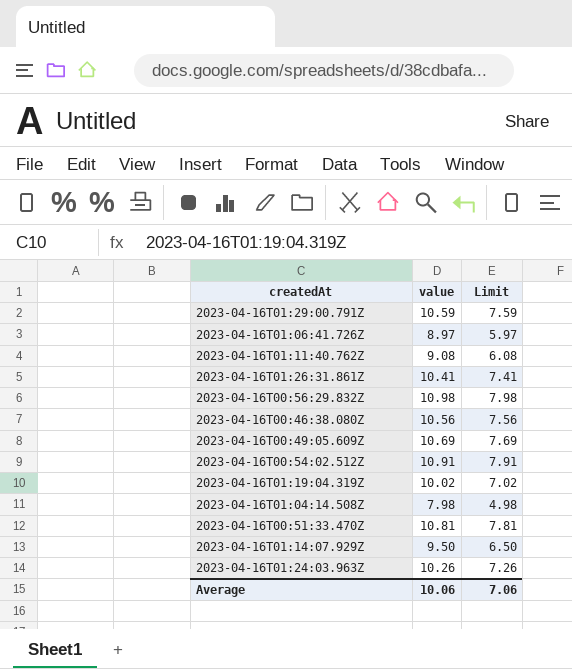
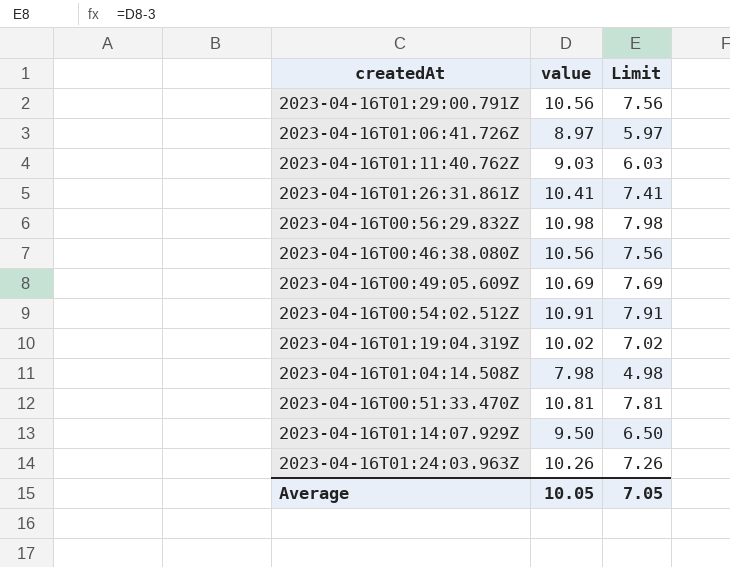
2023-04-16T01:29:00.791Z | value: 10.59 -> 10.56
2023-04-16T01:29:00.791Z | Limit: 7.59 -> 7.56
2023-04-16T01:11:40.762Z | value: 9.08 -> 9.03
2023-04-16T01:11:40.762Z | Limit: 6.08 -> 6.03
Average | value: 10.06 -> 10.05
Average | Limit: 7.06 -> 7.05

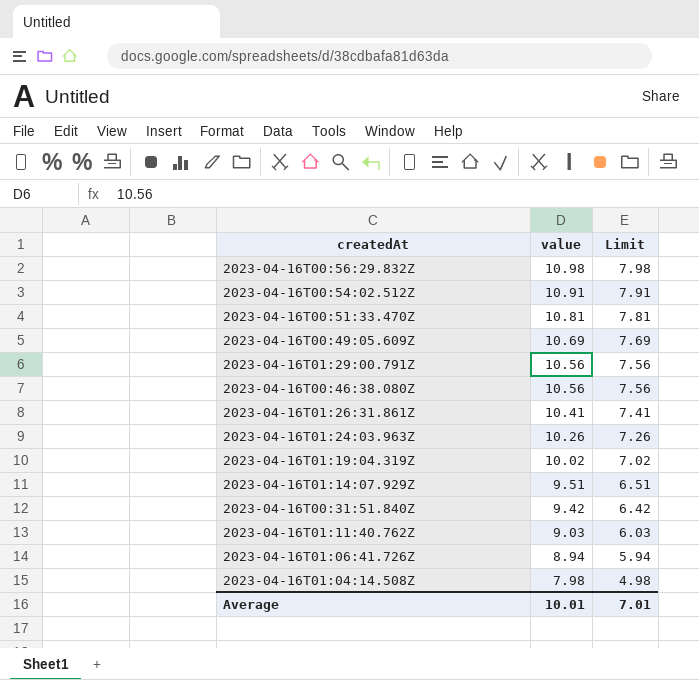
row order: none -> value descending
2023-04-16T01:14:07.929Z | value: 9.50 -> 9.51
2023-04-16T01:14:07.929Z | Limit: 6.50 -> 6.51
row 2023-04-16T00:31:51.840Z: none -> 9.42 | 6.42
2023-04-16T01:06:41.726Z | value: 8.97 -> 8.94
2023-04-16T01:06:41.726Z | Limit: 5.97 -> 5.94
Average | value: 10.05 -> 10.01
Average | Limit: 7.05 -> 7.01

